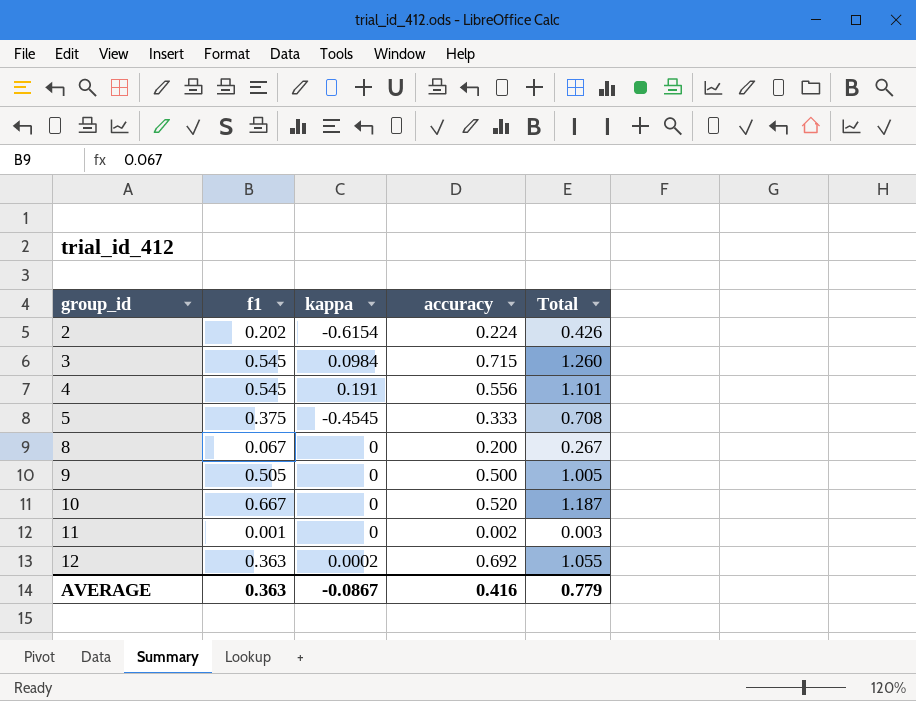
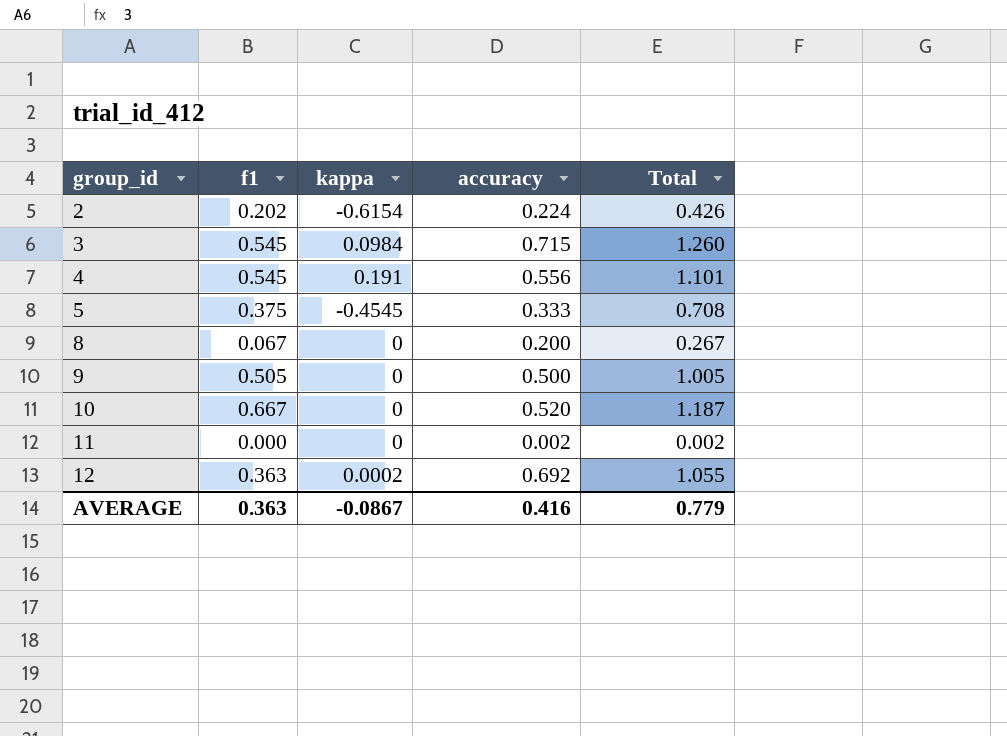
11 | f1: 0.001 -> 0.000
11 | Total: 0.003 -> 0.002

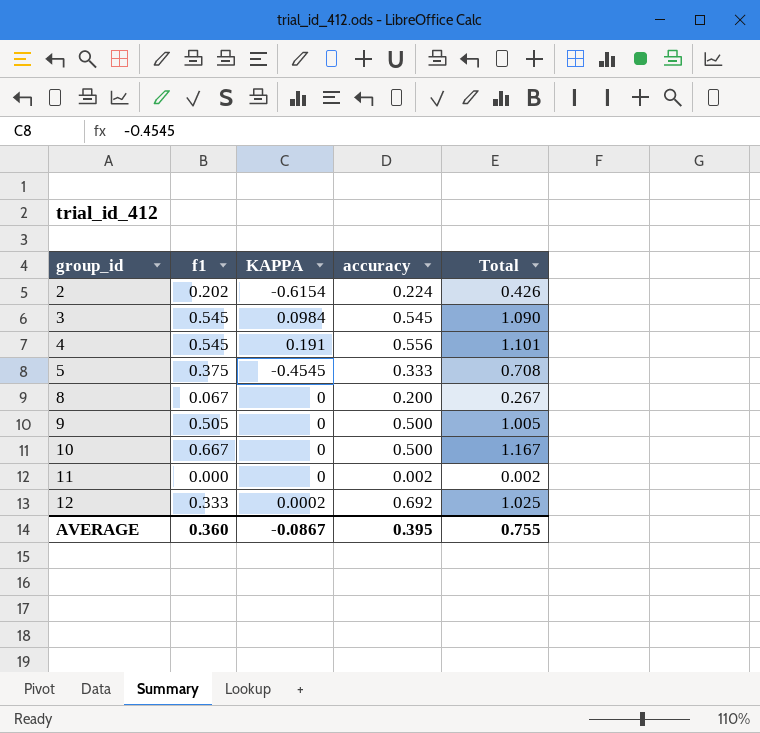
column name: kappa -> KAPPA
3 | accuracy: 0.715 -> 0.545
3 | Total: 1.260 -> 1.090
10 | accuracy: 0.520 -> 0.500
10 | Total: 1.187 -> 1.167
12 | f1: 0.363 -> 0.333
12 | Total: 1.055 -> 1.025
AVERAGE | f1: 0.363 -> 0.360
AVERAGE | accuracy: 0.416 -> 0.395
AVERAGE | Total: 0.779 -> 0.755

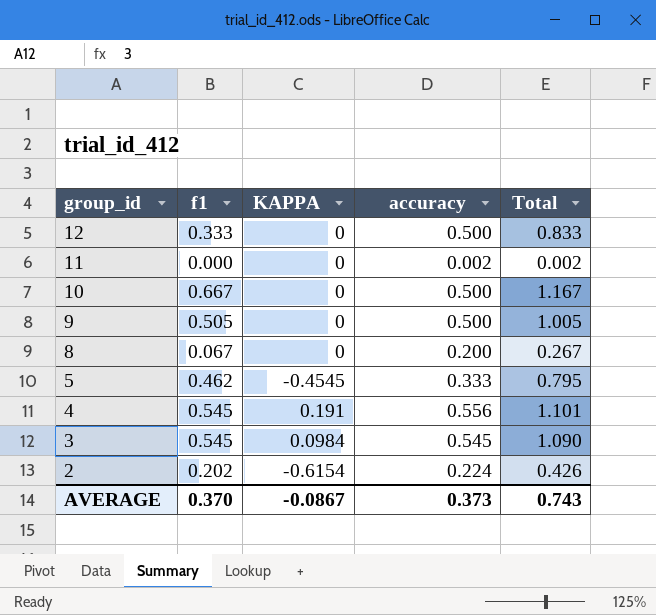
row order: group_id ascending -> group_id descending
12 | KAPPA: 0.0002 -> 0
12 | accuracy: 0.692 -> 0.500
12 | Total: 1.025 -> 0.833
5 | f1: 0.375 -> 0.462
5 | Total: 0.708 -> 0.795
AVERAGE | f1: 0.360 -> 0.370
AVERAGE | accuracy: 0.395 -> 0.373
AVERAGE | Total: 0.755 -> 0.743

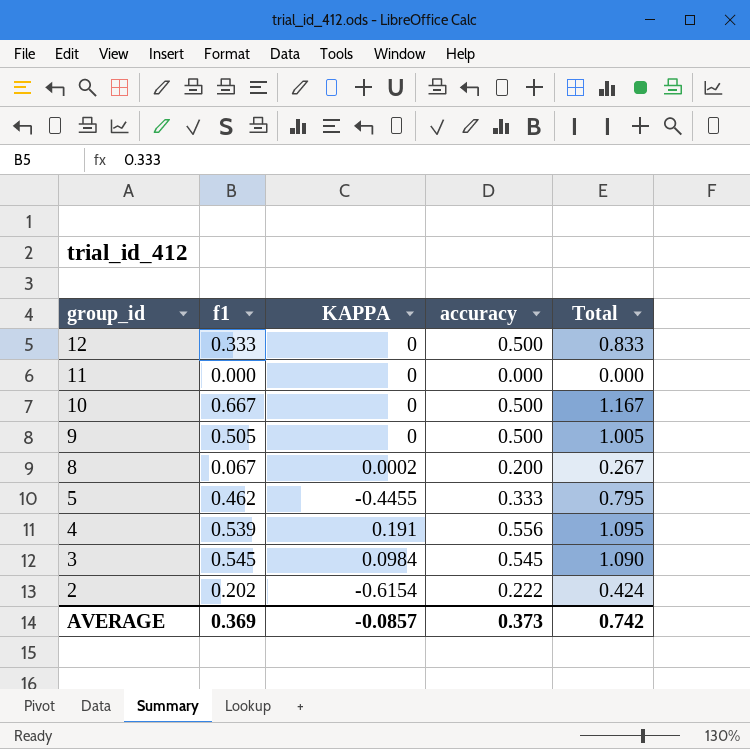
11 | accuracy: 0.002 -> 0.000
11 | Total: 0.002 -> 0.000
8 | KAPPA: 0 -> 0.0002
5 | KAPPA: -0.4545 -> -0.4455
4 | f1: 0.545 -> 0.539
4 | Total: 1.101 -> 1.095
2 | accuracy: 0.224 -> 0.222
2 | Total: 0.426 -> 0.424
AVERAGE | f1: 0.370 -> 0.369
AVERAGE | KAPPA: -0.0867 -> -0.0857
AVERAGE | Total: 0.743 -> 0.742

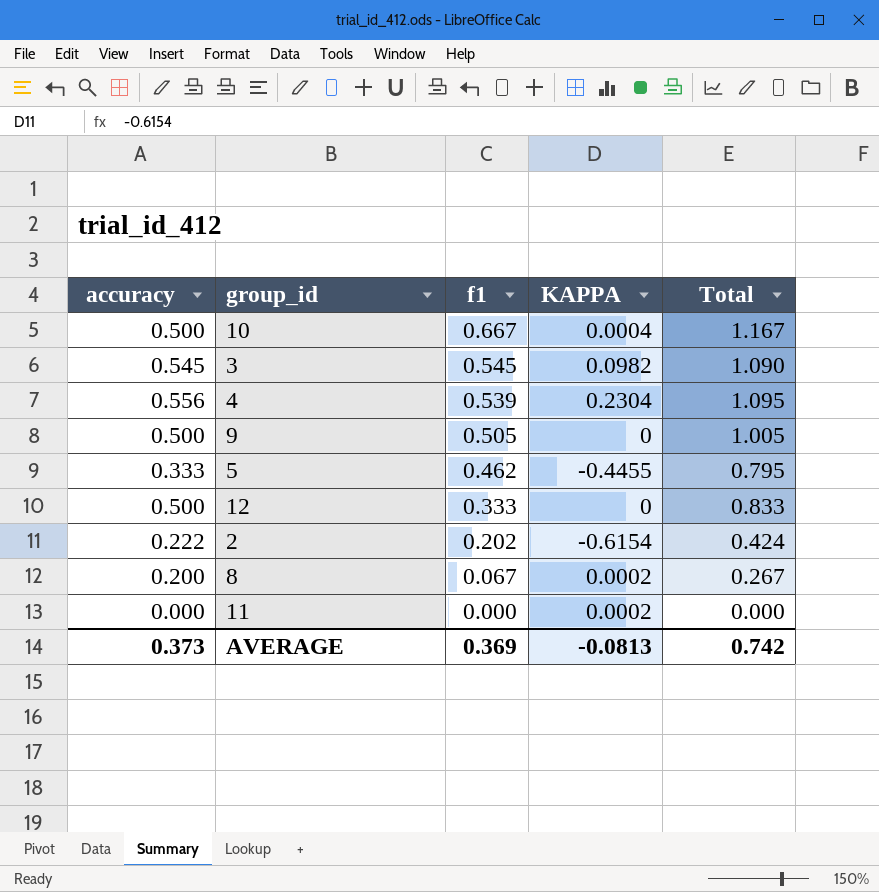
row order: group_id descending -> f1 descending
column accuracy | position: 4 -> 1
10 | KAPPA: 0 -> 0.0004
3 | KAPPA: 0.0984 -> 0.0982
4 | KAPPA: 0.191 -> 0.2304
11 | KAPPA: 0 -> 0.0002
AVERAGE | KAPPA: -0.0857 -> -0.0813

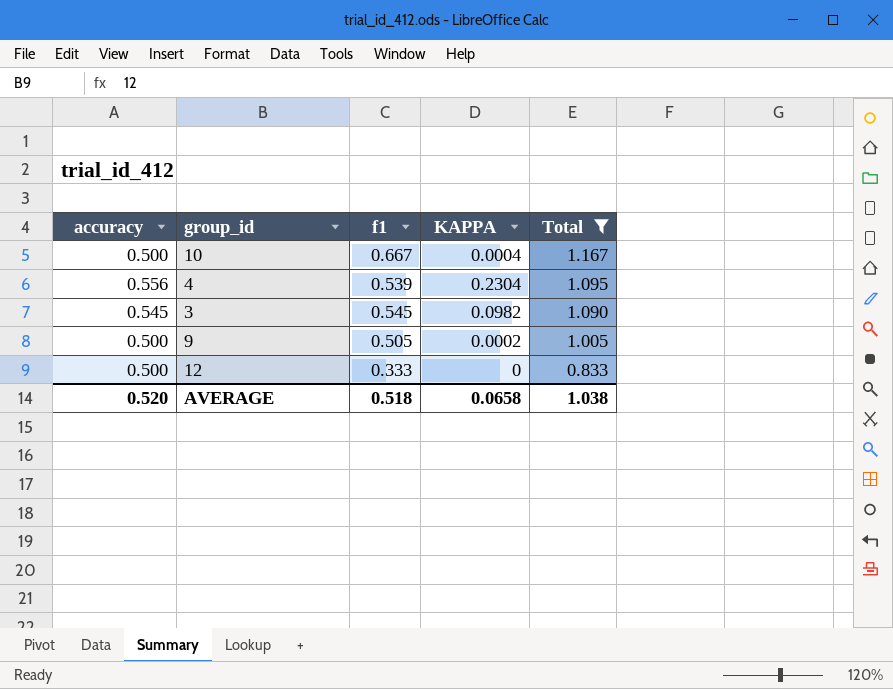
filter: none -> Total >= 0.833
row order: f1 descending -> Total descending
9 | KAPPA: 0 -> 0.0002
AVERAGE | accuracy: 0.373 -> 0.520
AVERAGE | f1: 0.369 -> 0.518
AVERAGE | KAPPA: -0.0813 -> 0.0658
AVERAGE | Total: 0.742 -> 1.038

